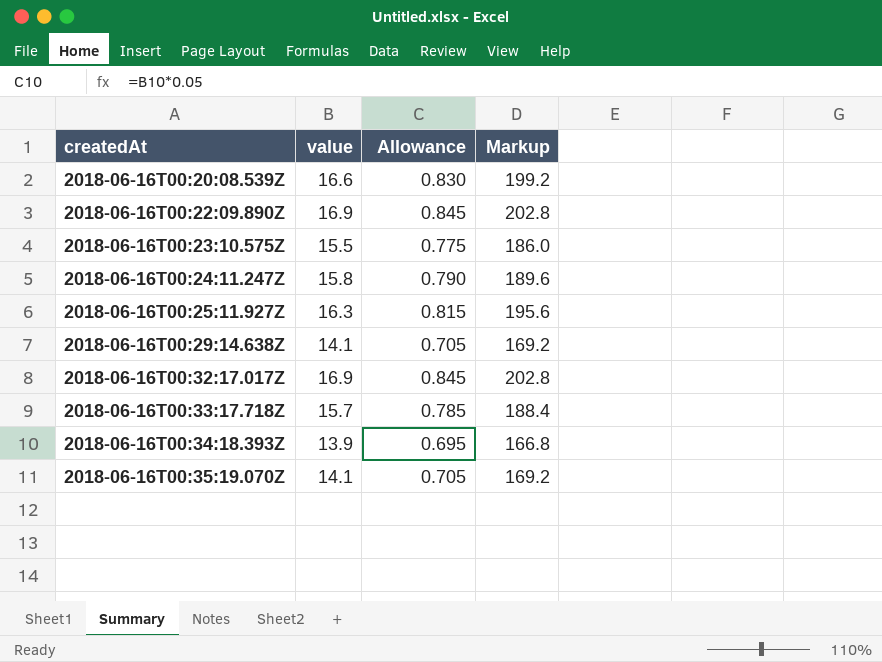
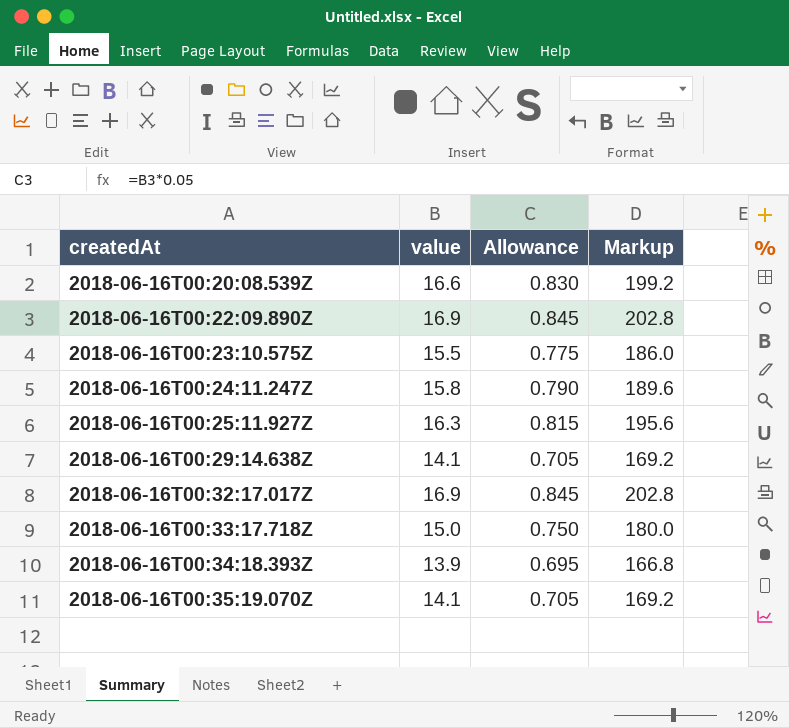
2018-06-16T00:33:17.718Z | value: 15.7 -> 15.0
2018-06-16T00:33:17.718Z | Allowance: 0.785 -> 0.750
2018-06-16T00:33:17.718Z | Markup: 188.4 -> 180.0

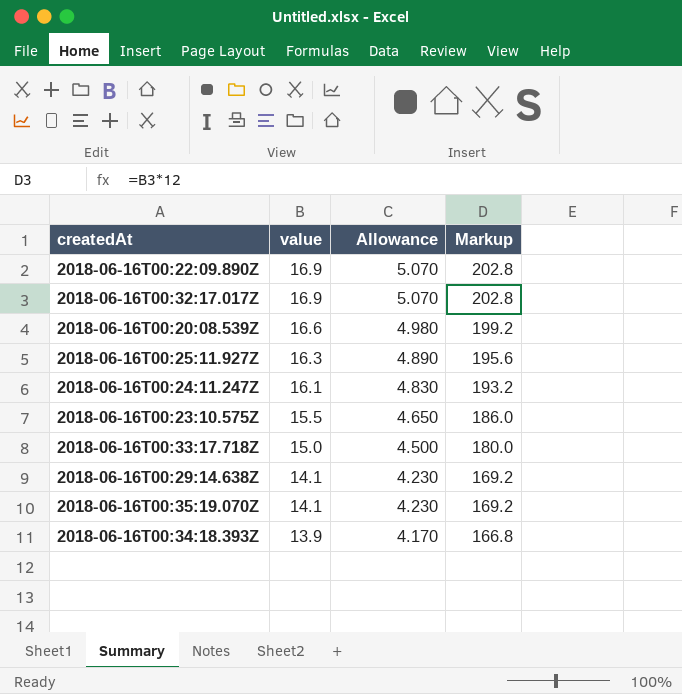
row order: createdAt ascending -> value descending
column Allowance | formula: [value] * 0.05 -> [value] * 0.3
2018-06-16T00:24:11.247Z | value: 15.8 -> 16.1
2018-06-16T00:24:11.247Z | Markup: 189.6 -> 193.2

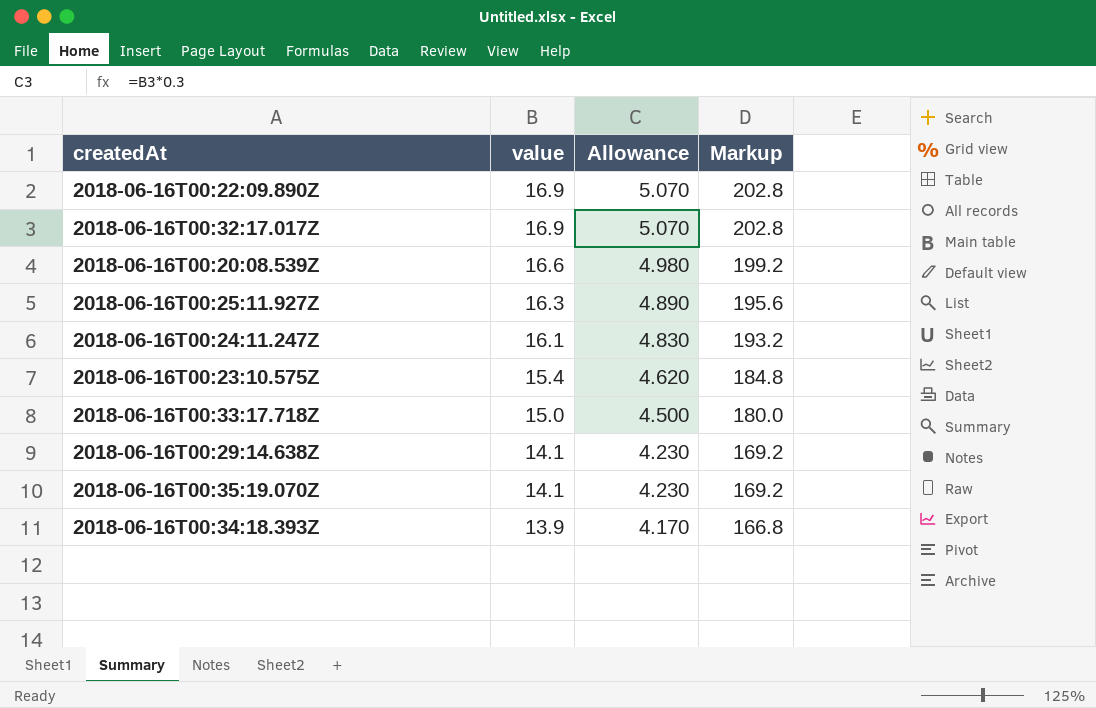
2018-06-16T00:23:10.575Z | value: 15.5 -> 15.4
2018-06-16T00:23:10.575Z | Allowance: 4.650 -> 4.620
2018-06-16T00:23:10.575Z | Markup: 186.0 -> 184.8

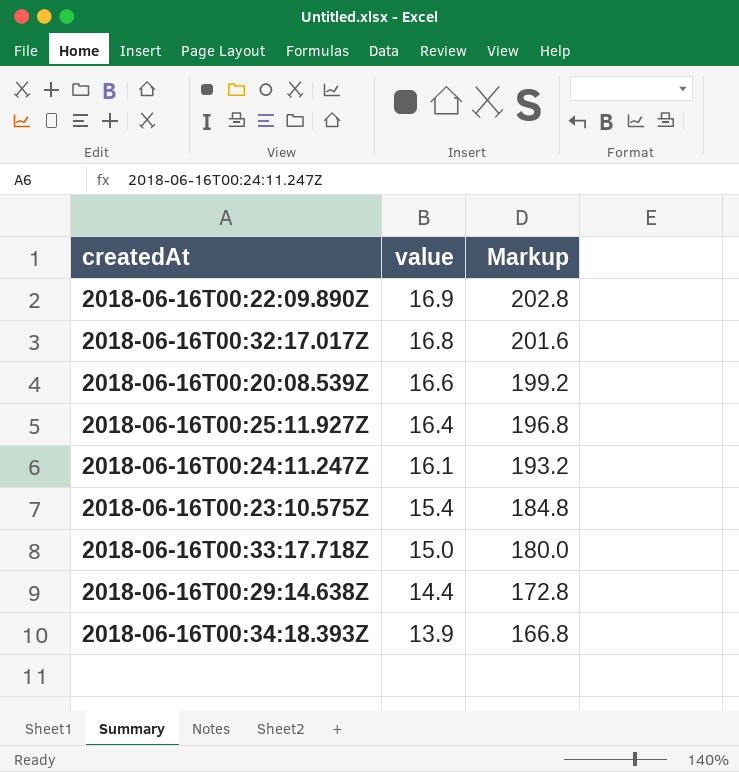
column Allowance | formula: [value] * 0.3 -> none
row 2018-06-16T00:35:19.070Z: 14.1 | 4.230 | 169.2 -> none
2018-06-16T00:32:17.017Z | value: 16.9 -> 16.8
2018-06-16T00:32:17.017Z | Markup: 202.8 -> 201.6
2018-06-16T00:25:11.927Z | value: 16.3 -> 16.4
2018-06-16T00:25:11.927Z | Markup: 195.6 -> 196.8
2018-06-16T00:29:14.638Z | value: 14.1 -> 14.4
2018-06-16T00:29:14.638Z | Markup: 169.2 -> 172.8

